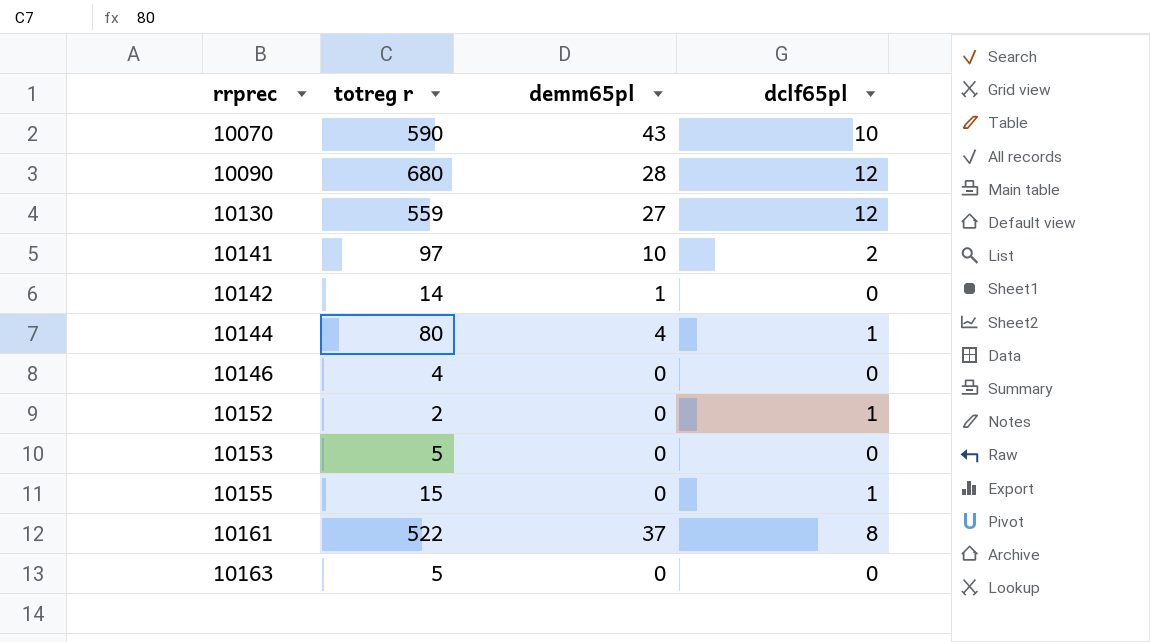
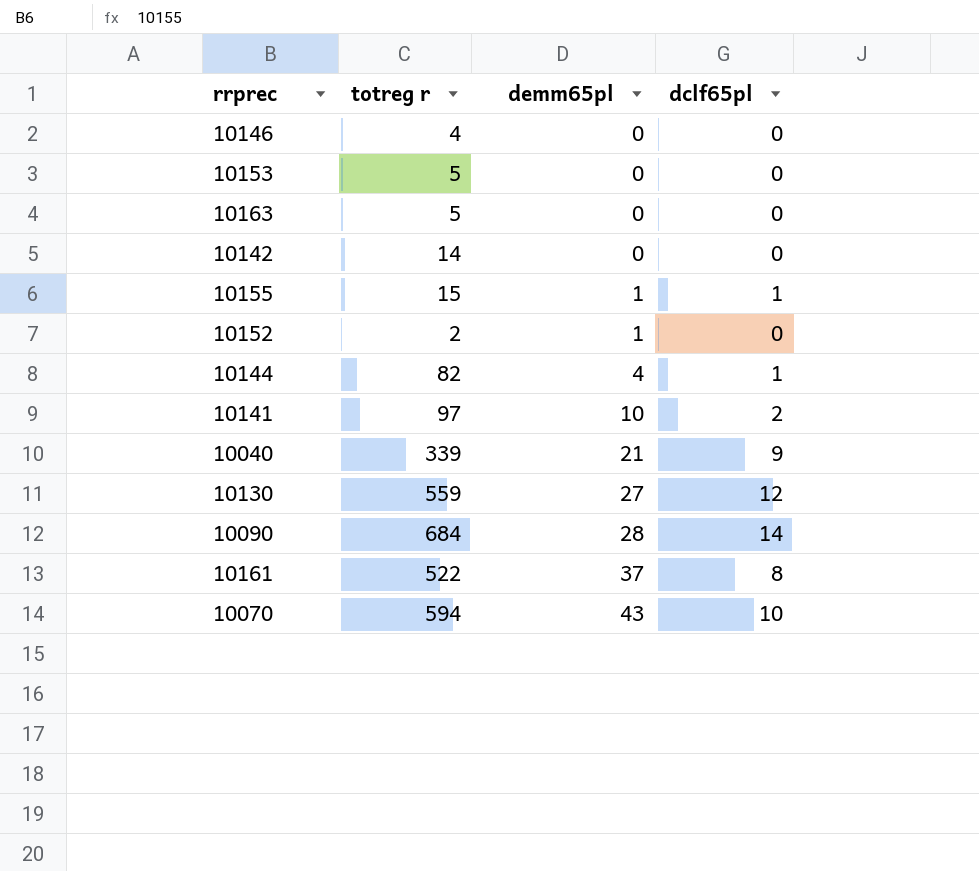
row order: rrprec ascending -> demm65pl ascending
10142 | demm65pl: 1 -> 0
10155 | demm65pl: 0 -> 1
10152 | demm65pl: 0 -> 1
10152 | dclf65pl: 1 -> 0
10144 | totreg r: 80 -> 82
row 10040: none -> 339 | 21 | 9
10090 | totreg r: 680 -> 684
10090 | dclf65pl: 12 -> 14
10070 | totreg r: 590 -> 594

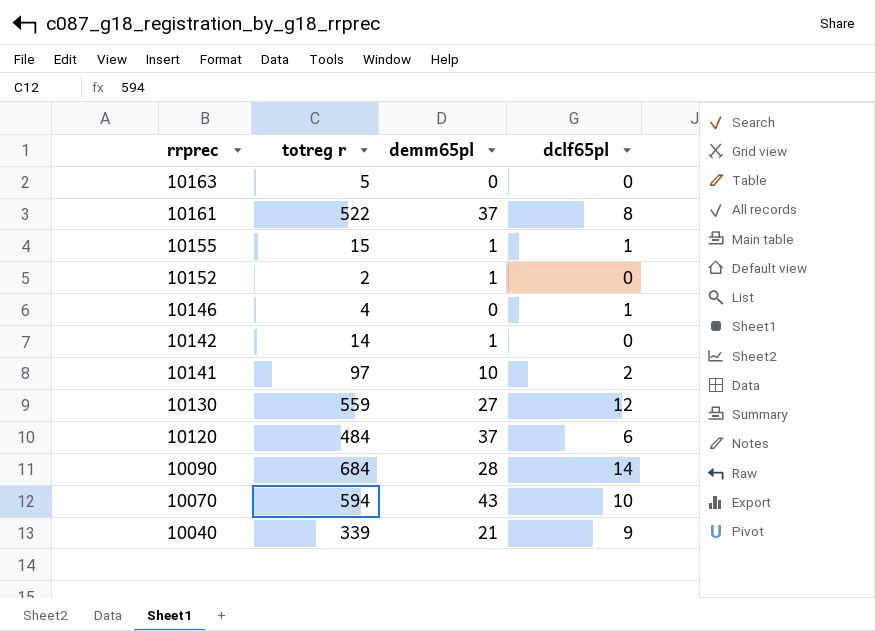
row order: demm65pl ascending -> rrprec descending
row 10153: 5 | 0 | 0 -> none
row 10144: 82 | 4 | 1 -> none
10146 | dclf65pl: 0 -> 1
10142 | demm65pl: 0 -> 1
row 10120: none -> 484 | 37 | 6

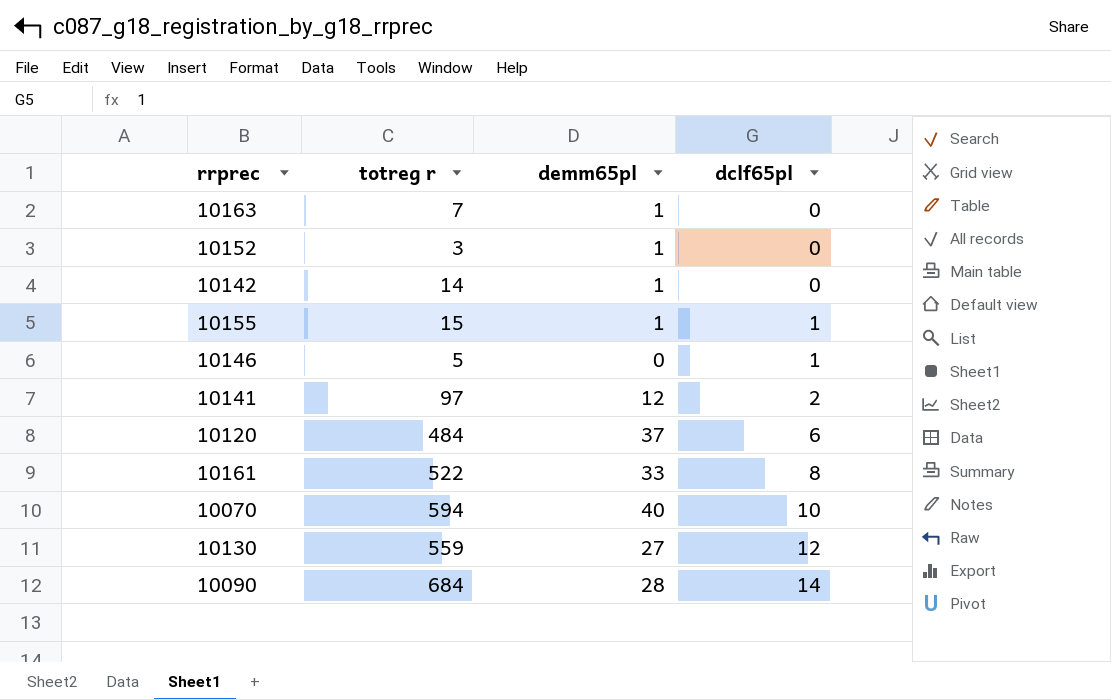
row order: rrprec descending -> dclf65pl ascending
row 10040: 339 | 21 | 9 -> none
10163 | totreg r: 5 -> 7
10163 | demm65pl: 0 -> 1
10152 | totreg r: 2 -> 3
10146 | totreg r: 4 -> 5
10141 | demm65pl: 10 -> 12
10161 | demm65pl: 37 -> 33
10070 | demm65pl: 43 -> 40

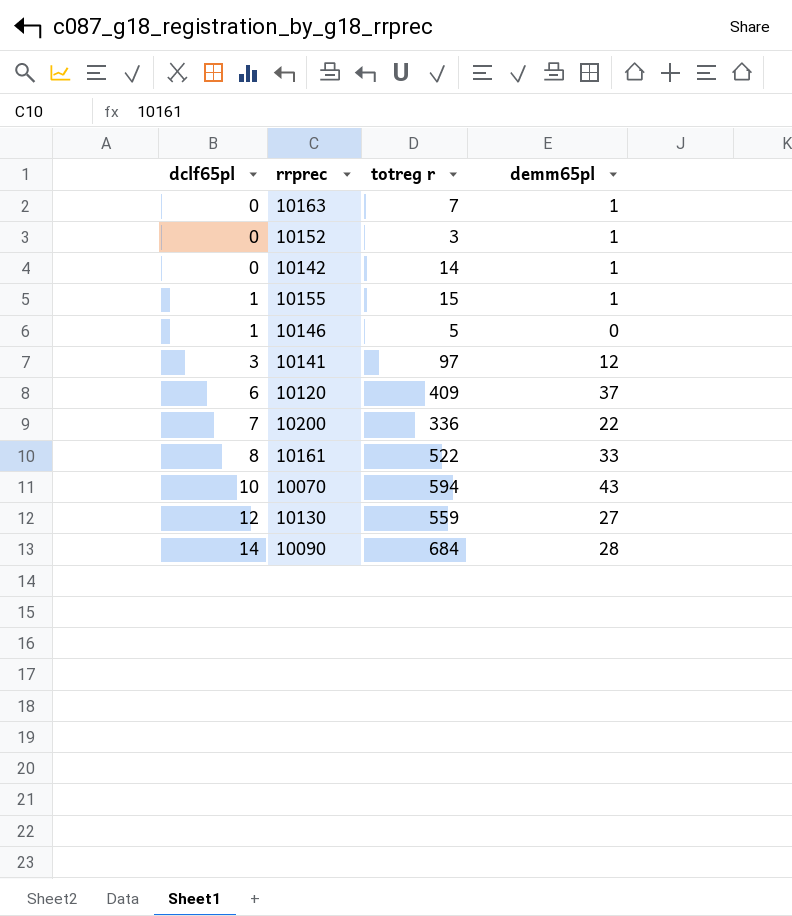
column dclf65pl | position: 4 -> 1
10141 | dclf65pl: 2 -> 3
10120 | totreg r: 484 -> 409
row 10200: none -> 7 | 336 | 22
10070 | demm65pl: 40 -> 43

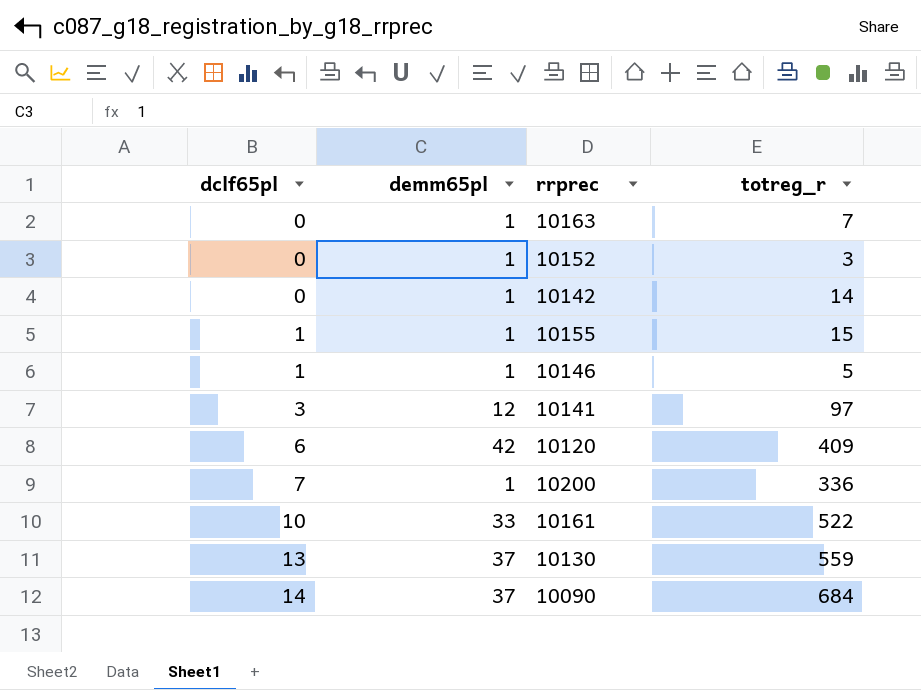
column demm65pl | position: 4 -> 2
column name: totreg r -> totreg_r
row 10070: 10 | 594 | 43 -> none
10146 | demm65pl: 0 -> 1
10120 | demm65pl: 37 -> 42
10200 | demm65pl: 22 -> 1
10161 | dclf65pl: 8 -> 10
10130 | dclf65pl: 12 -> 13
10130 | demm65pl: 27 -> 37
10090 | demm65pl: 28 -> 37

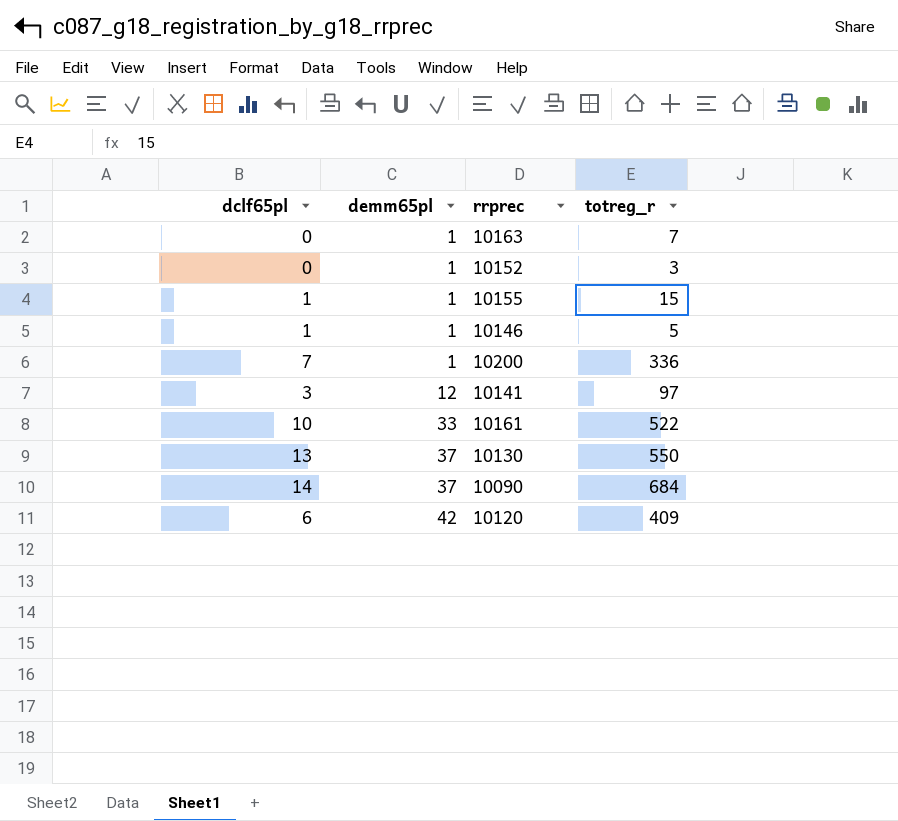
row order: dclf65pl ascending -> demm65pl ascending
row 10142: 0 | 1 | 14 -> none
10130 | totreg_r: 559 -> 550

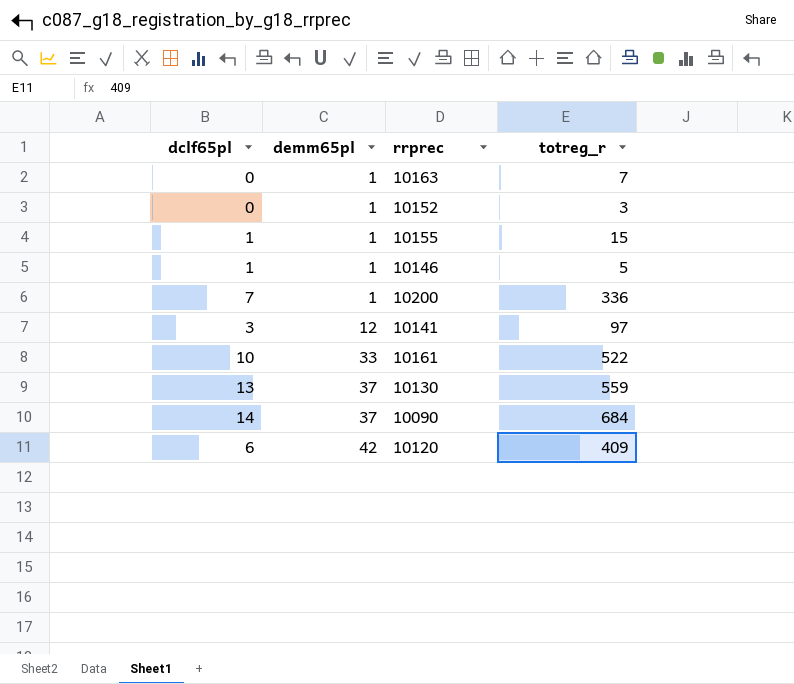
10130 | totreg_r: 550 -> 559

